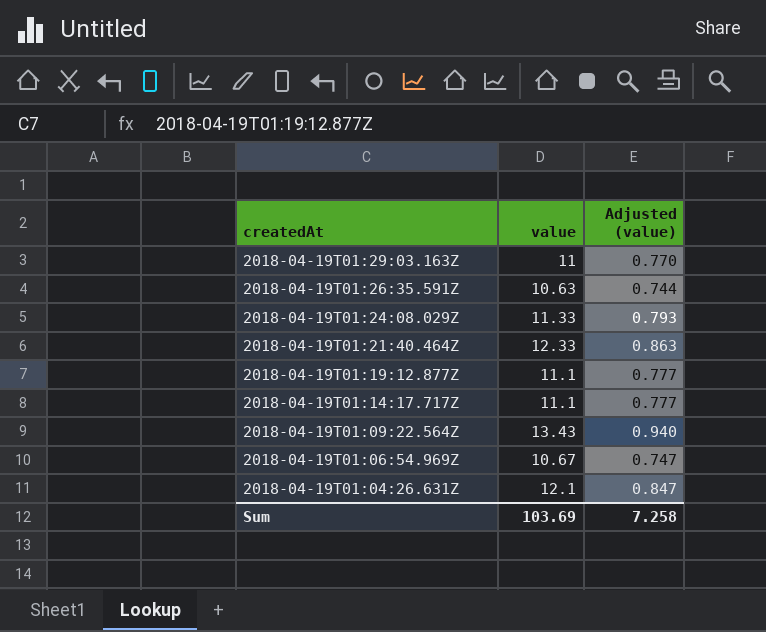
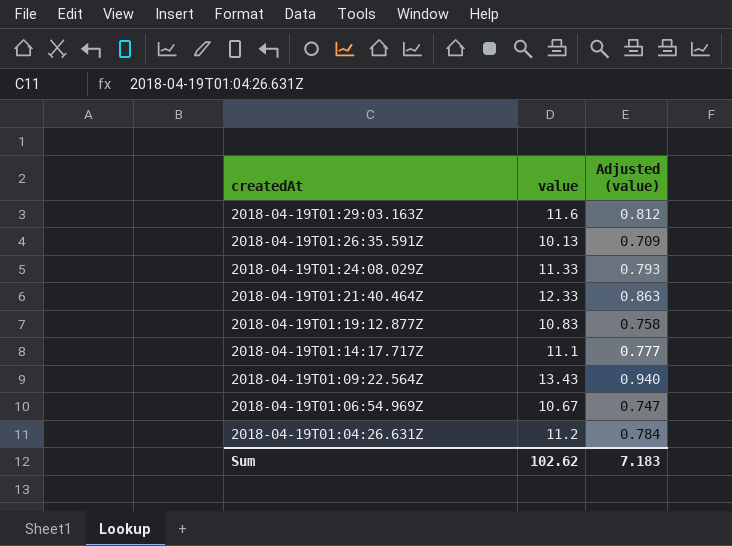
2018-04-19T01:29:03.163Z | value: 11 -> 11.6
2018-04-19T01:29:03.163Z | Adjusted (value): 0.770 -> 0.812
2018-04-19T01:26:35.591Z | value: 10.63 -> 10.13
2018-04-19T01:26:35.591Z | Adjusted (value): 0.744 -> 0.709
2018-04-19T01:19:12.877Z | value: 11.1 -> 10.83
2018-04-19T01:19:12.877Z | Adjusted (value): 0.777 -> 0.758
2018-04-19T01:04:26.631Z | value: 12.1 -> 11.2
2018-04-19T01:04:26.631Z | Adjusted (value): 0.847 -> 0.784
Sum | value: 103.69 -> 102.62
Sum | Adjusted (value): 7.258 -> 7.183

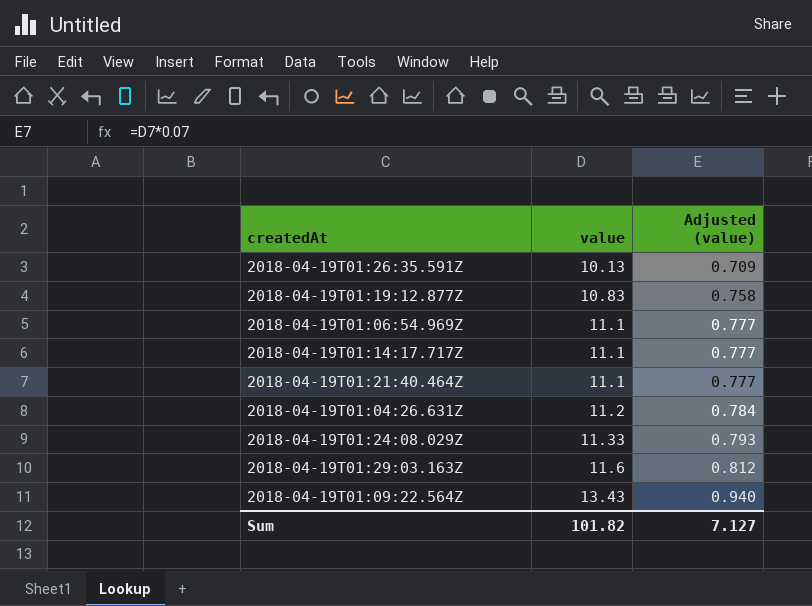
row order: createdAt descending -> value ascending
2018-04-19T01:06:54.969Z | value: 10.67 -> 11.1
2018-04-19T01:06:54.969Z | Adjusted (value): 0.747 -> 0.777
2018-04-19T01:21:40.464Z | value: 12.33 -> 11.1
2018-04-19T01:21:40.464Z | Adjusted (value): 0.863 -> 0.777
Sum | value: 102.62 -> 101.82
Sum | Adjusted (value): 7.183 -> 7.127

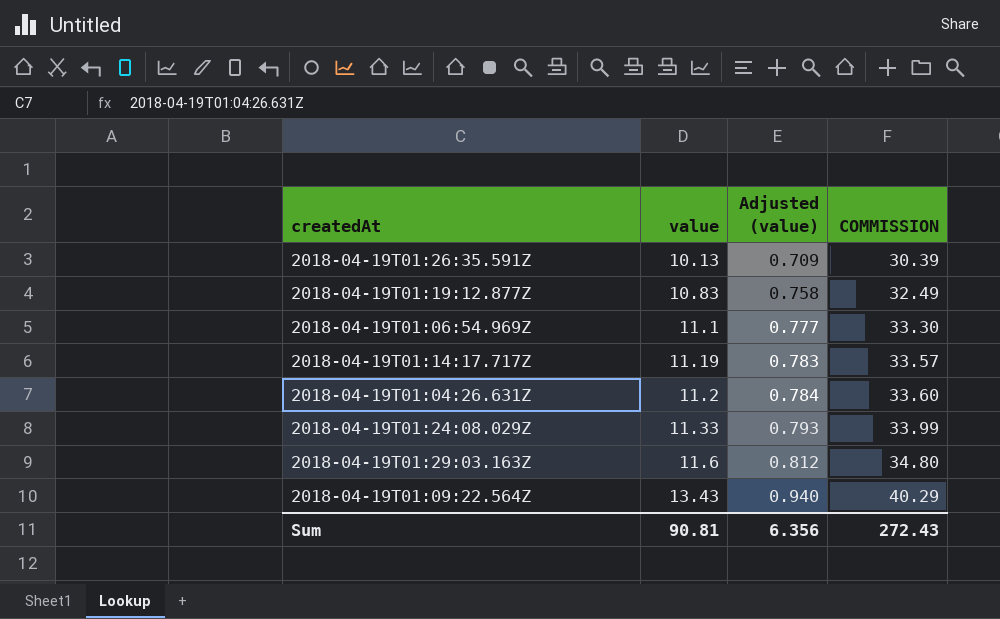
column COMMISSION | formula: none -> [value] * 3
row 2018-04-19T01:21:40.464Z: 11.1 | 0.777 -> none
2018-04-19T01:14:17.717Z | value: 11.1 -> 11.19
2018-04-19T01:14:17.717Z | Adjusted (value): 0.777 -> 0.783
Sum | value: 101.82 -> 90.81
Sum | Adjusted (value): 7.127 -> 6.356

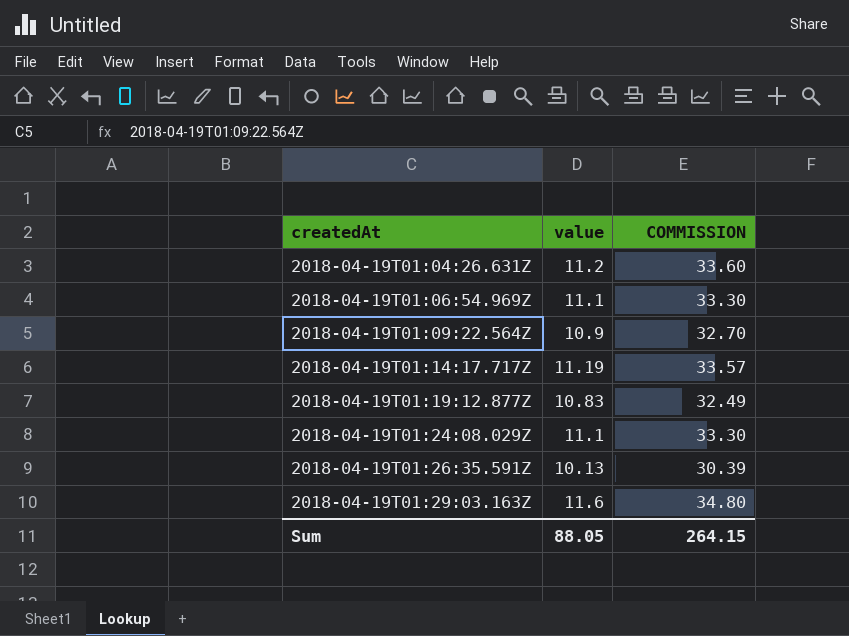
row order: value ascending -> createdAt ascending
column Adjusted (value) | formula: [value] * 0.07 -> none
2018-04-19T01:09:22.564Z | value: 13.43 -> 10.9
2018-04-19T01:09:22.564Z | COMMISSION: 40.29 -> 32.70
2018-04-19T01:24:08.029Z | value: 11.33 -> 11.1
2018-04-19T01:24:08.029Z | COMMISSION: 33.99 -> 33.30
Sum | value: 90.81 -> 88.05
Sum | COMMISSION: 272.43 -> 264.15

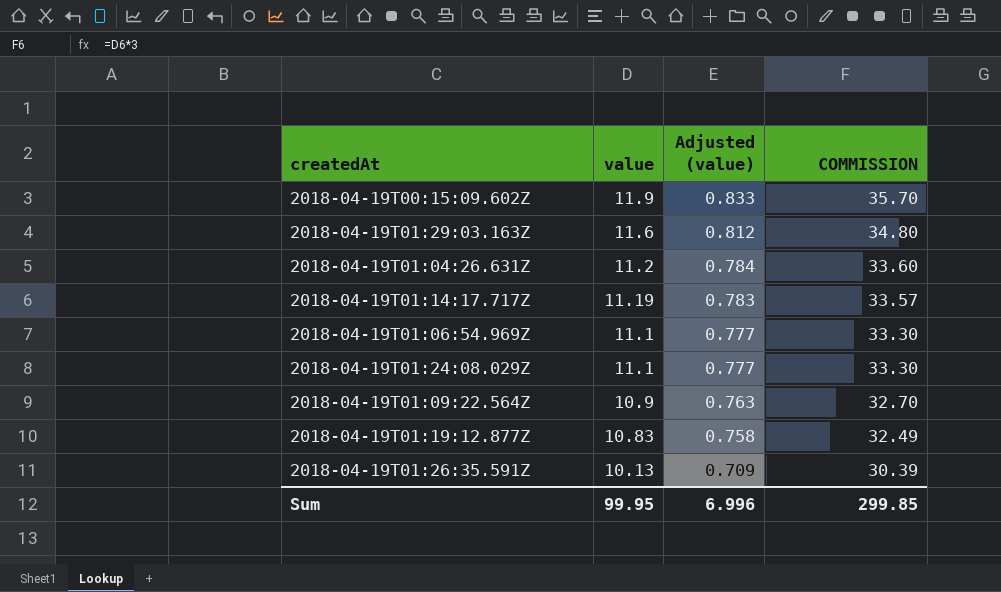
row order: createdAt ascending -> value descending
column Adjusted (value) | formula: none -> [value] * 0.07
row 2018-04-19T00:15:09.602Z: none -> 11.9 | 0.833 | 35.70
Sum | value: 88.05 -> 99.95
Sum | COMMISSION: 264.15 -> 299.85

